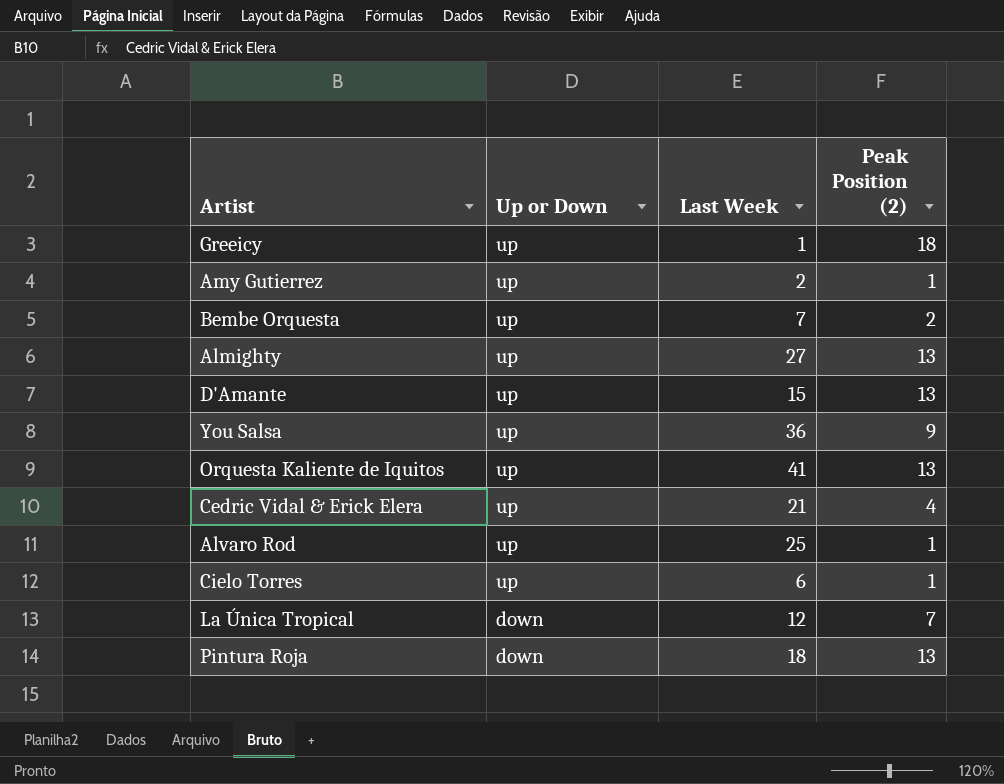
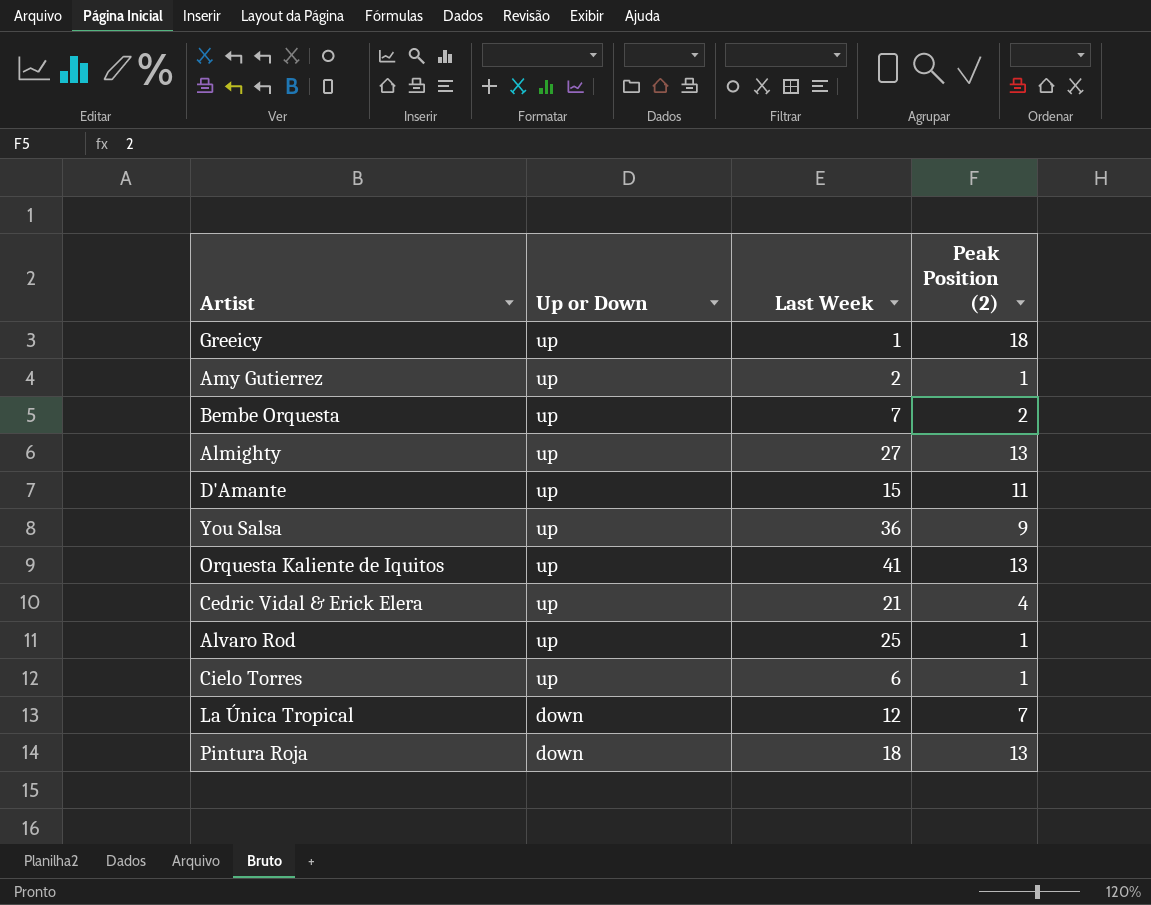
D'Amante | Peak Position (2): 13 -> 11

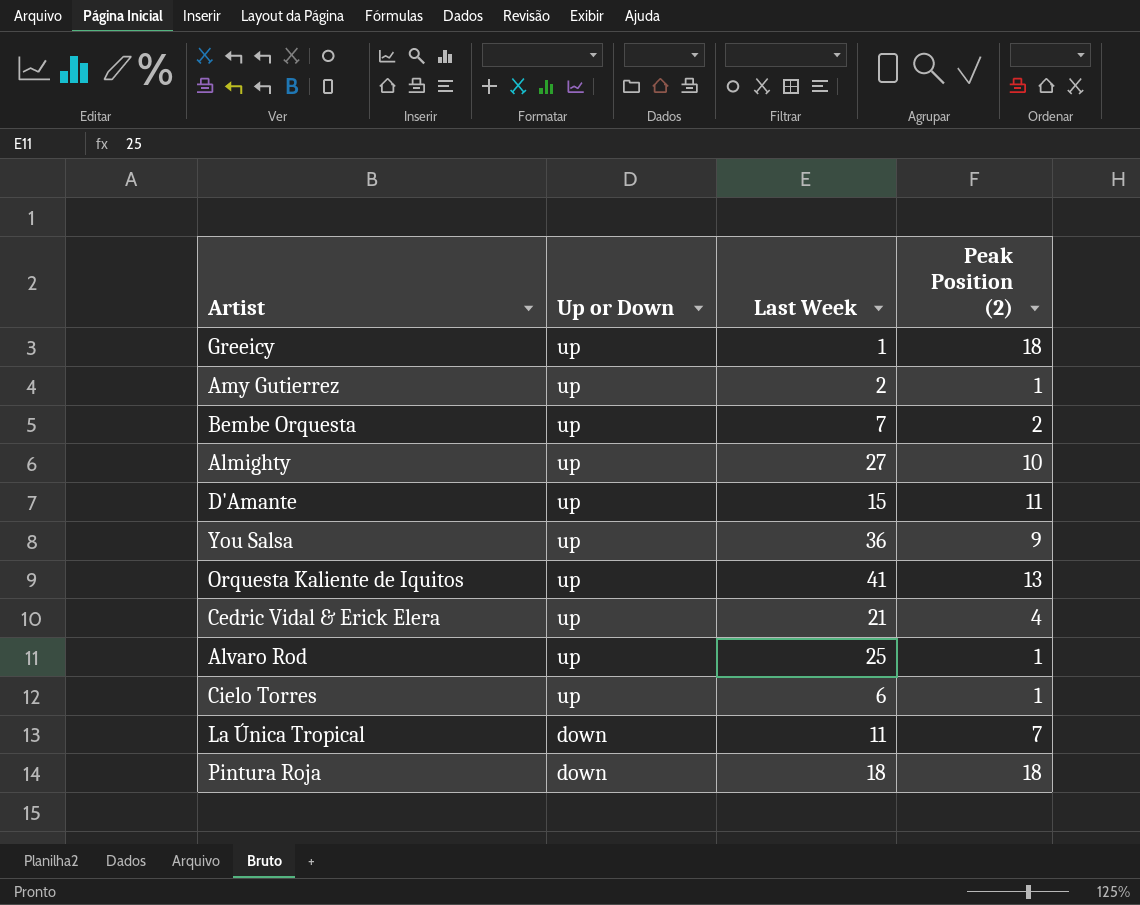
Almighty | Peak Position (2): 13 -> 10
La Única Tropical | Last Week: 12 -> 11
Pintura Roja | Peak Position (2): 13 -> 18

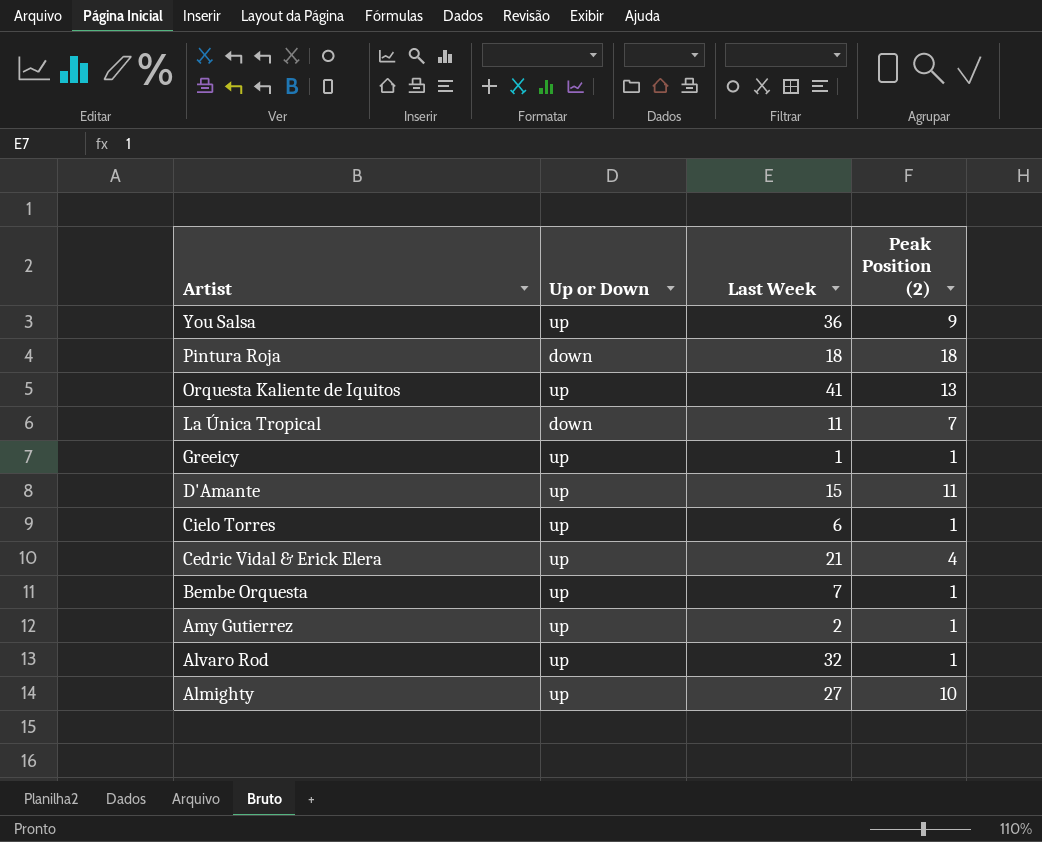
row order: Up or Down descending -> Artist descending
Greeicy | Peak Position (2): 18 -> 1
Bembe Orquesta | Peak Position (2): 2 -> 1
Alvaro Rod | Last Week: 25 -> 32

